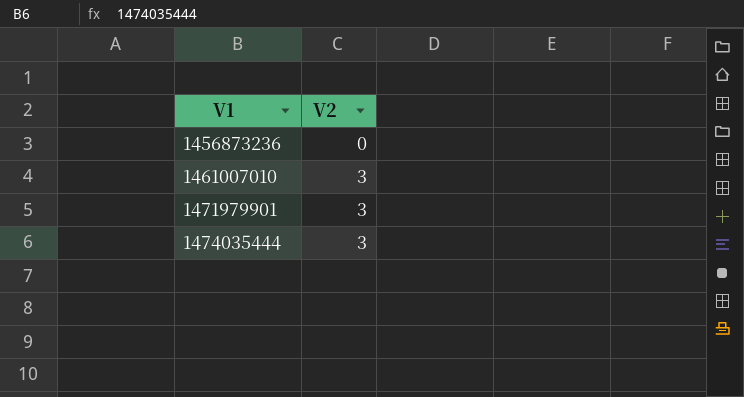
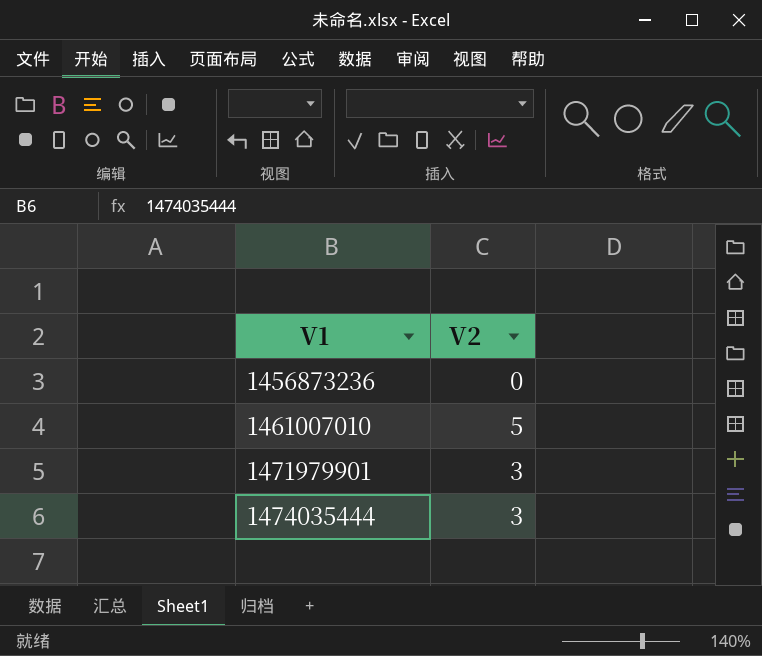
1461007010 | V2: 3 -> 5

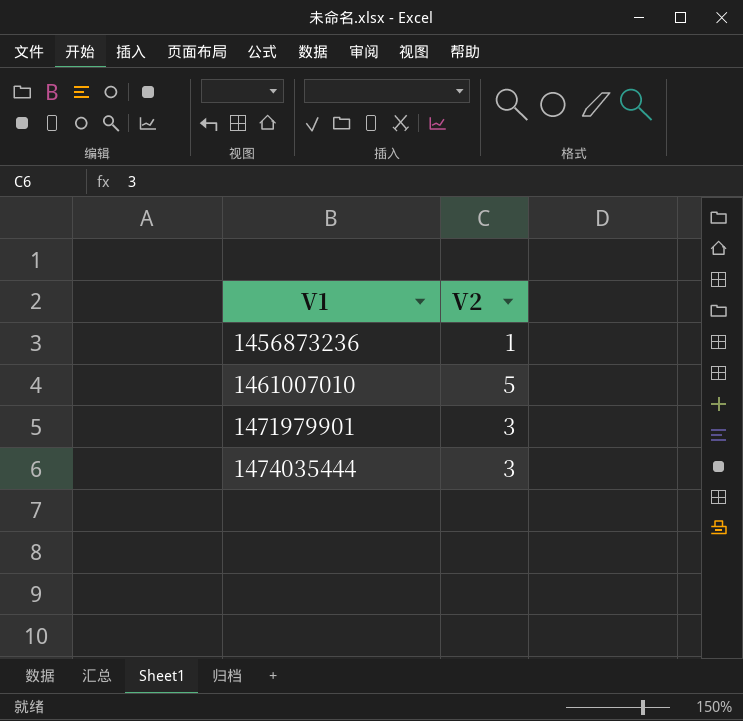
1456873236 | V2: 0 -> 1

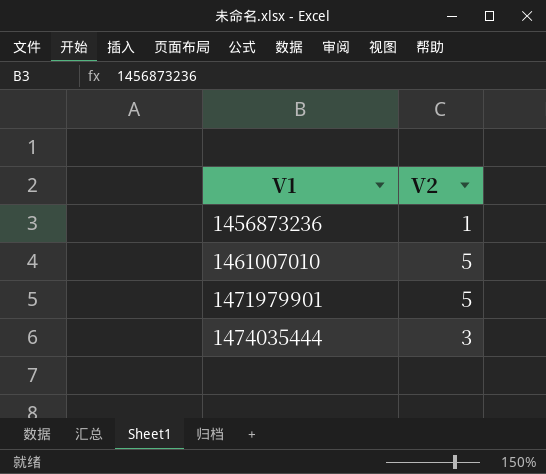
1471979901 | V2: 3 -> 5

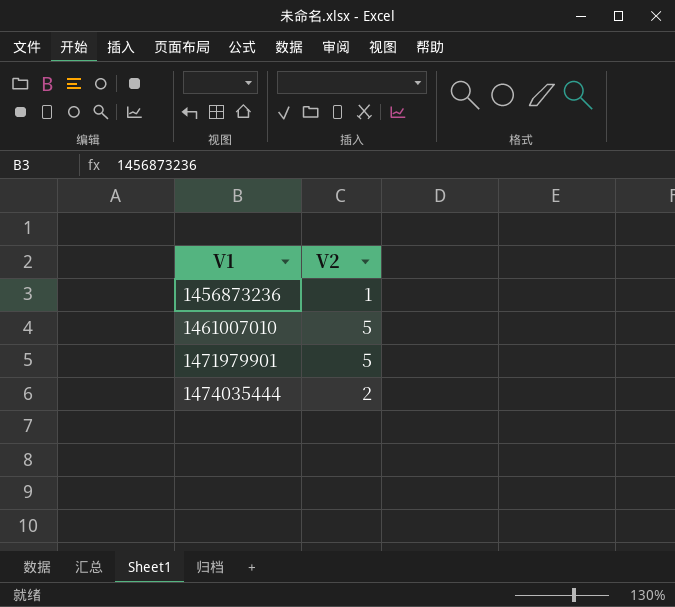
1474035444 | V2: 3 -> 2

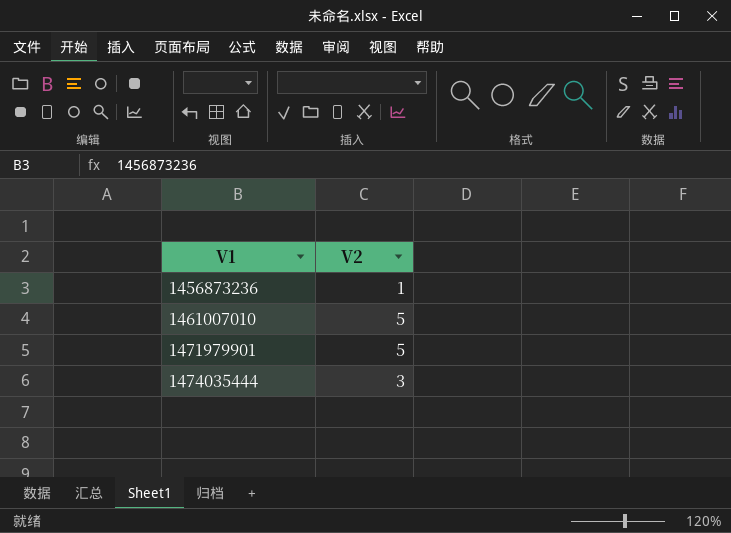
1474035444 | V2: 2 -> 3

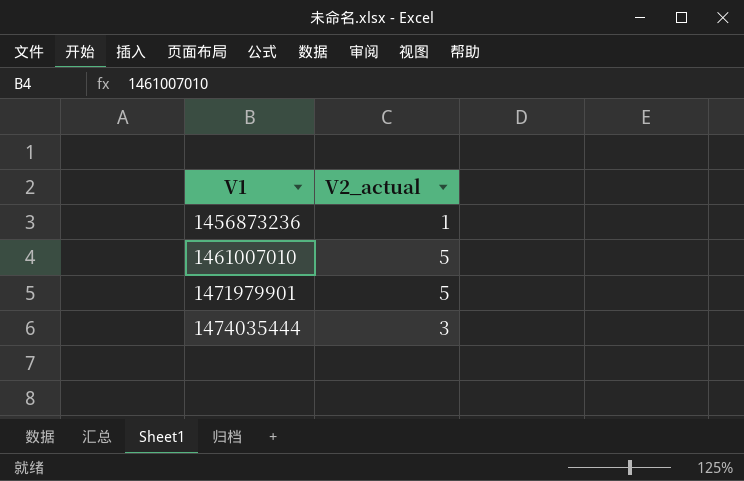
column name: V2 -> V2_actual

